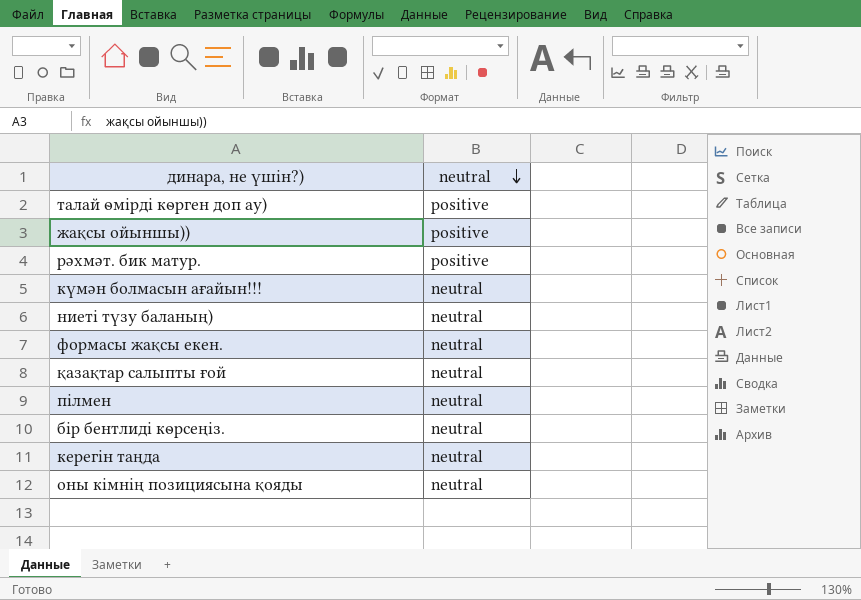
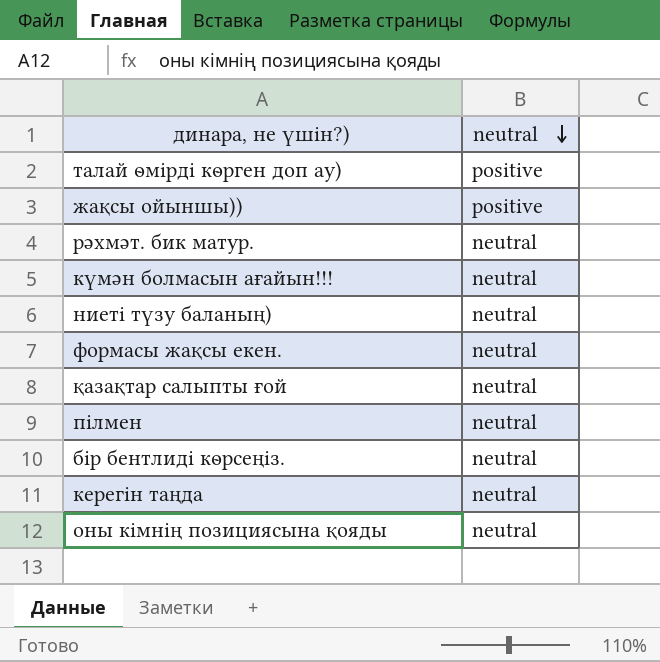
рәхмәт. бик матур. | neutral: positive -> neutral

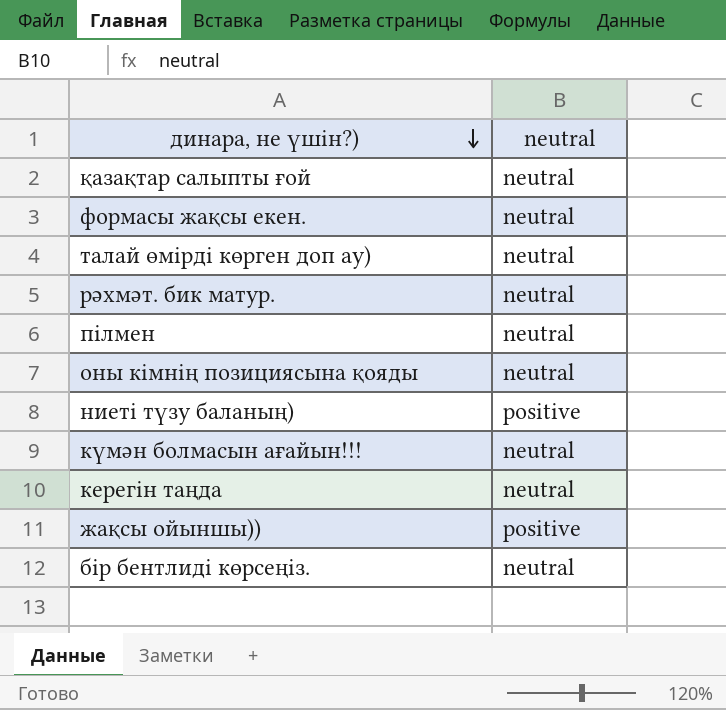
row order: neutral descending -> динара, не үшін?) descending
талай өмірді көрген доп ау) | neutral: positive -> neutral
ниеті түзу баланың) | neutral: neutral -> positive

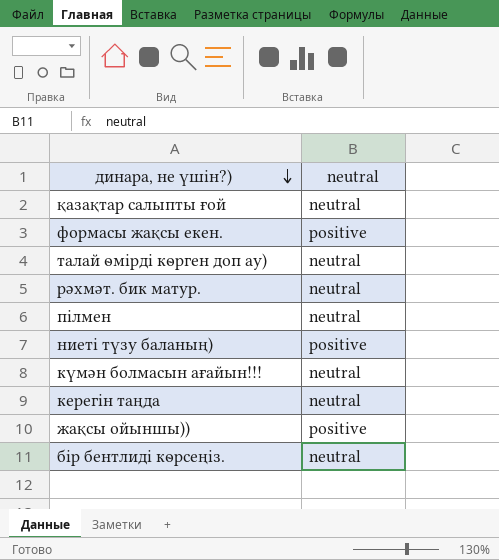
row оны кімнің позициясына қояды: neutral -> none
формасы жақсы екен. | neutral: neutral -> positive

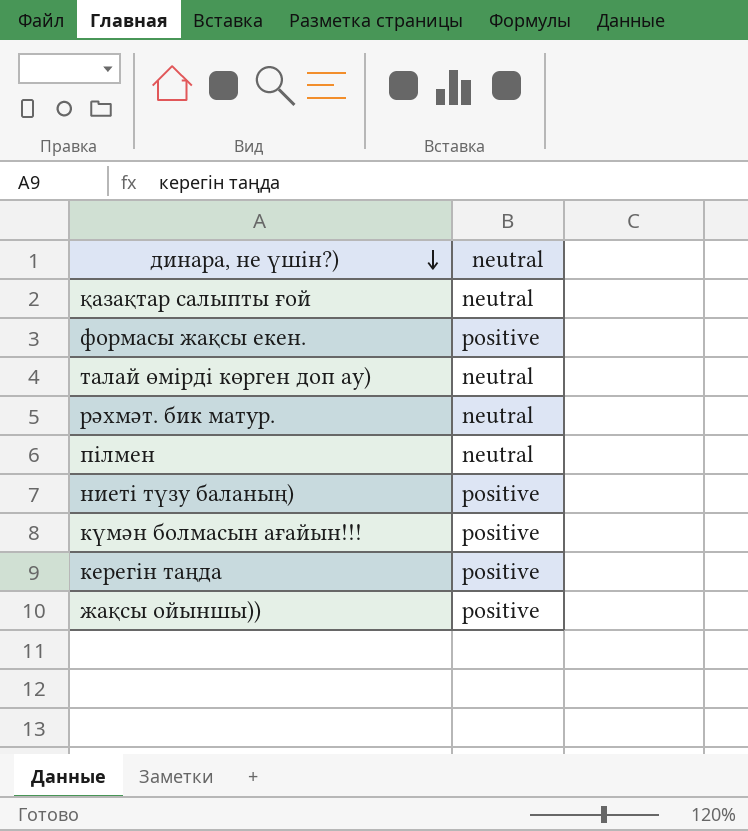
row бір бентлиді көрсеңіз.: neutral -> none
күмән болмасын ағайын!!! | neutral: neutral -> positive
керегін таңда | neutral: neutral -> positive

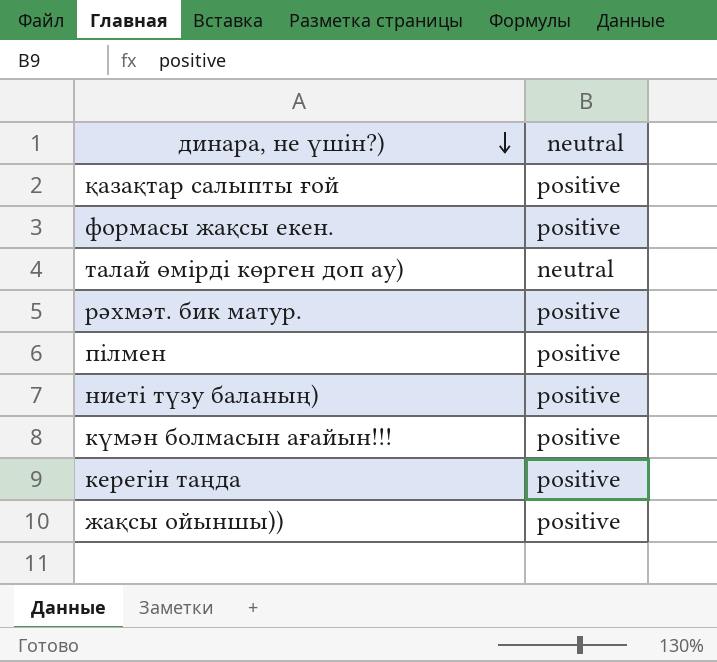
қазақтар салыпты ғой | neutral: neutral -> positive
рәхмәт. бик матур. | neutral: neutral -> positive
пілмен | neutral: neutral -> positive

